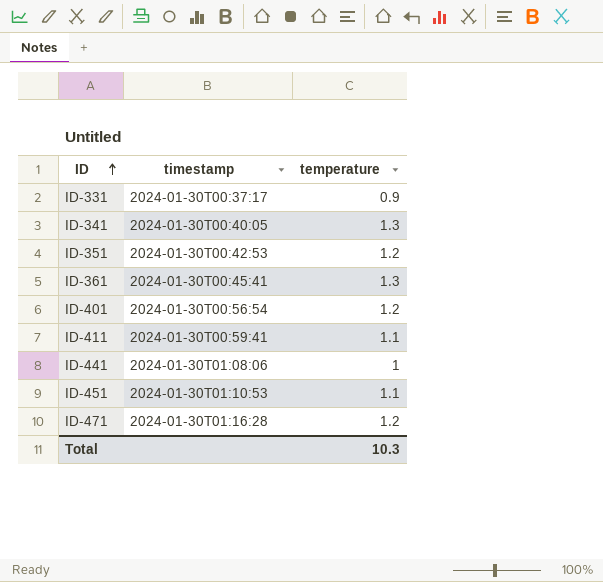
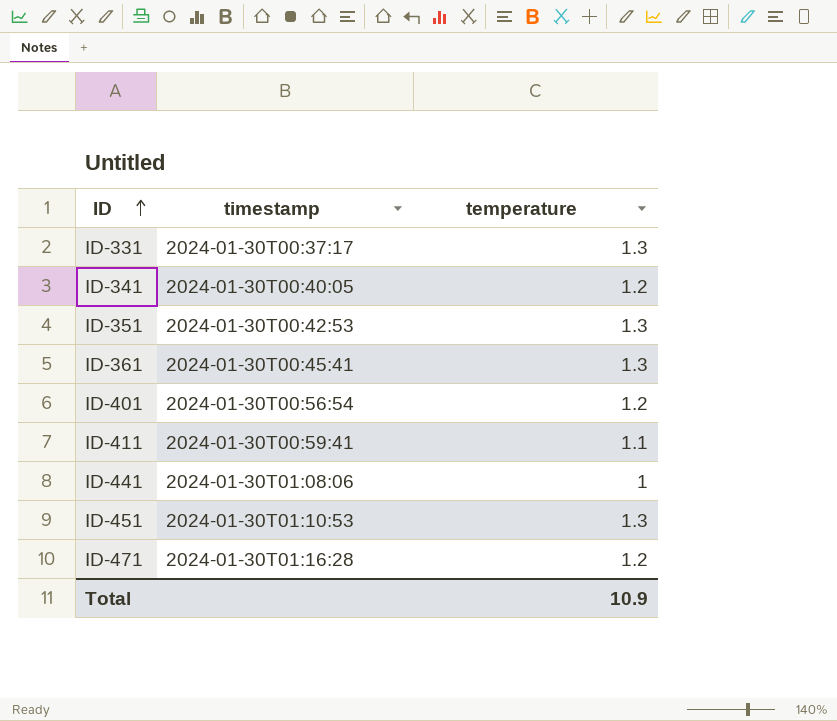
ID-331 | temperature: 0.9 -> 1.3
ID-341 | temperature: 1.3 -> 1.2
ID-351 | temperature: 1.2 -> 1.3
ID-451 | temperature: 1.1 -> 1.3
Total | temperature: 10.3 -> 10.9

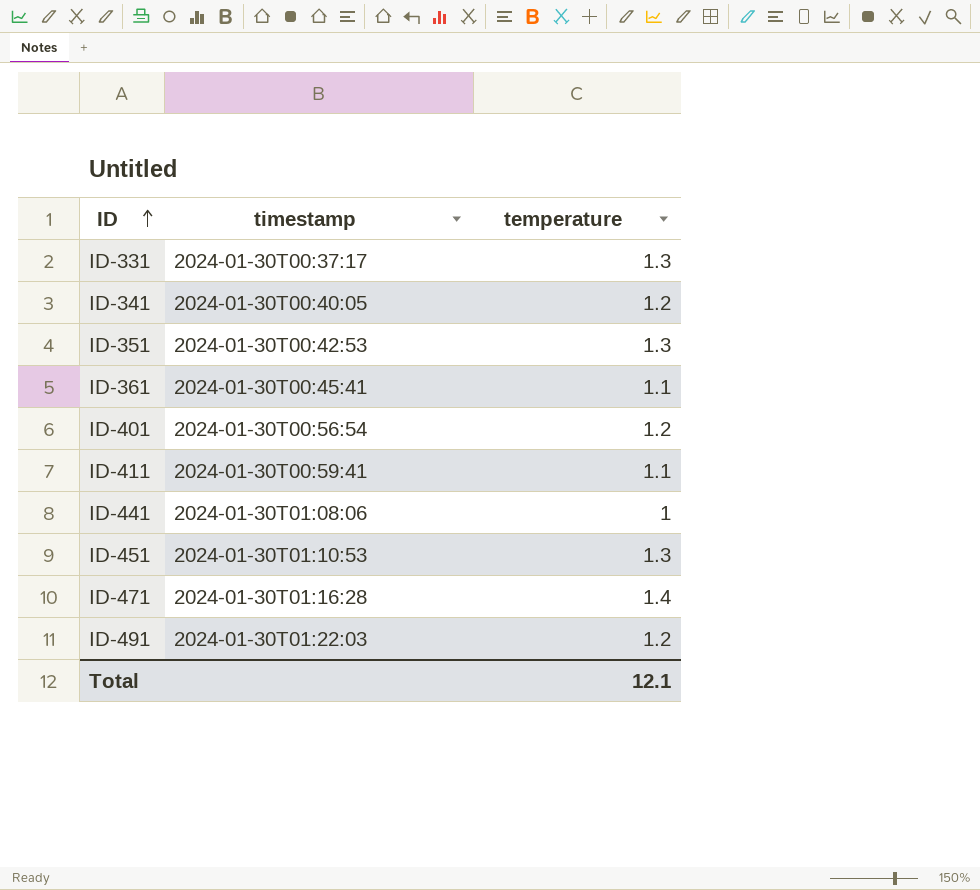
ID-361 | temperature: 1.3 -> 1.1
ID-471 | temperature: 1.2 -> 1.4
row ID-491: none -> 2024-01-30T01:22:03 | 1.2
Total | temperature: 10.9 -> 12.1

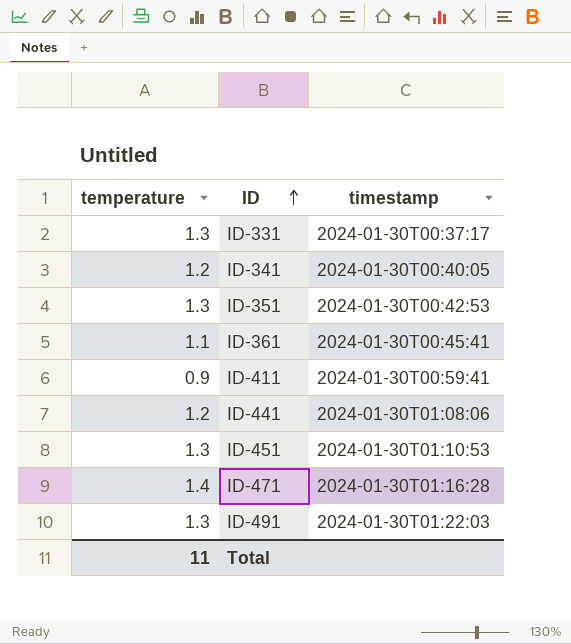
column temperature | position: 3 -> 1
row ID-401: 2024-01-30T00:56:54 | 1.2 -> none
ID-411 | temperature: 1.1 -> 0.9
ID-441 | temperature: 1 -> 1.2
ID-491 | temperature: 1.2 -> 1.3
Total | temperature: 12.1 -> 11

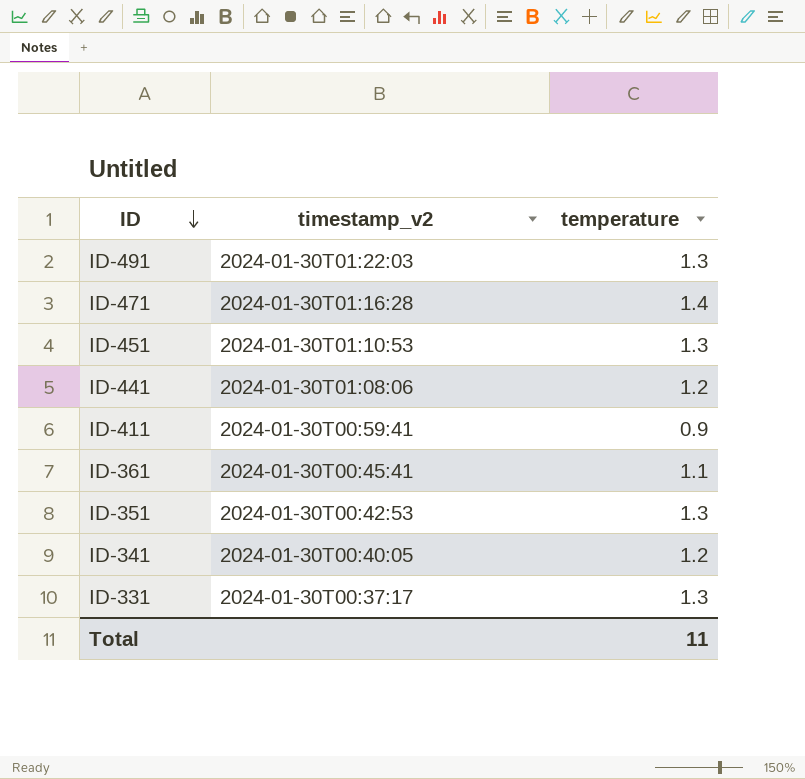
row order: ID ascending -> ID descending
column name: timestamp -> timestamp_v2
column temperature | position: 1 -> 3

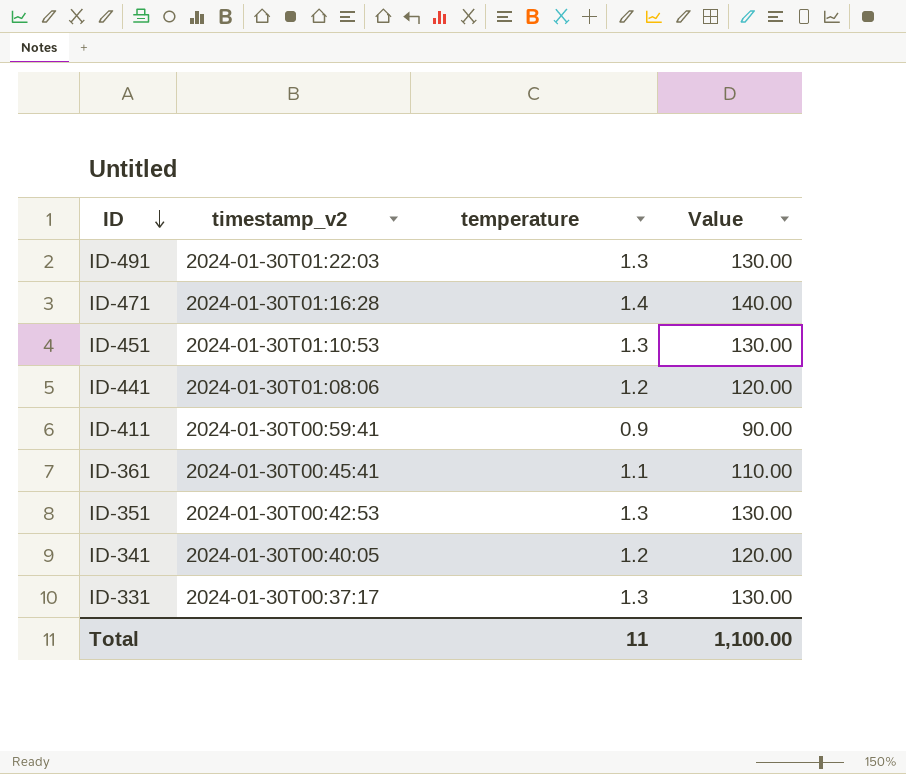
column Value | formula: none -> [temperature] * 100

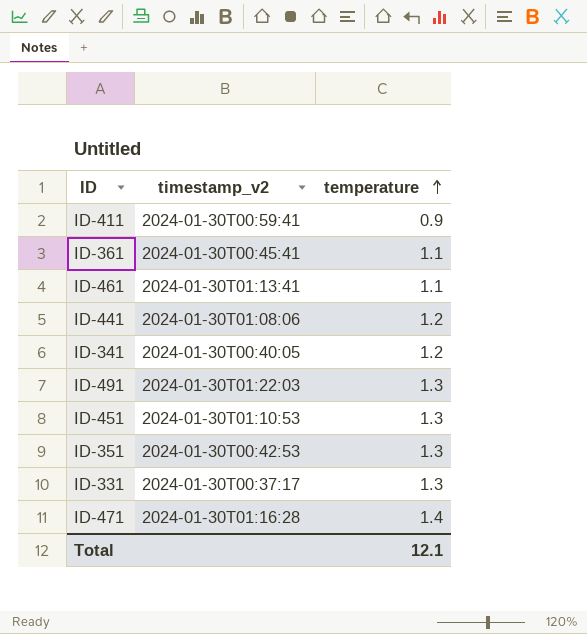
row order: ID descending -> temperature ascending
column Value | formula: [temperature] * 100 -> none
row ID-461: none -> 2024-01-30T01:13:41 | 1.1
Total | temperature: 11 -> 12.1

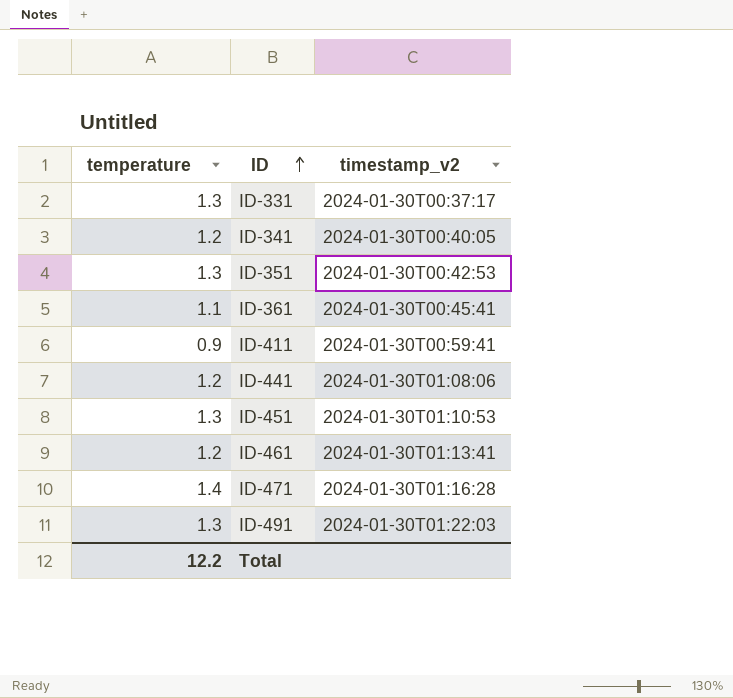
row order: temperature ascending -> ID ascending
column temperature | position: 3 -> 1
ID-461 | temperature: 1.1 -> 1.2
Total | temperature: 12.1 -> 12.2

